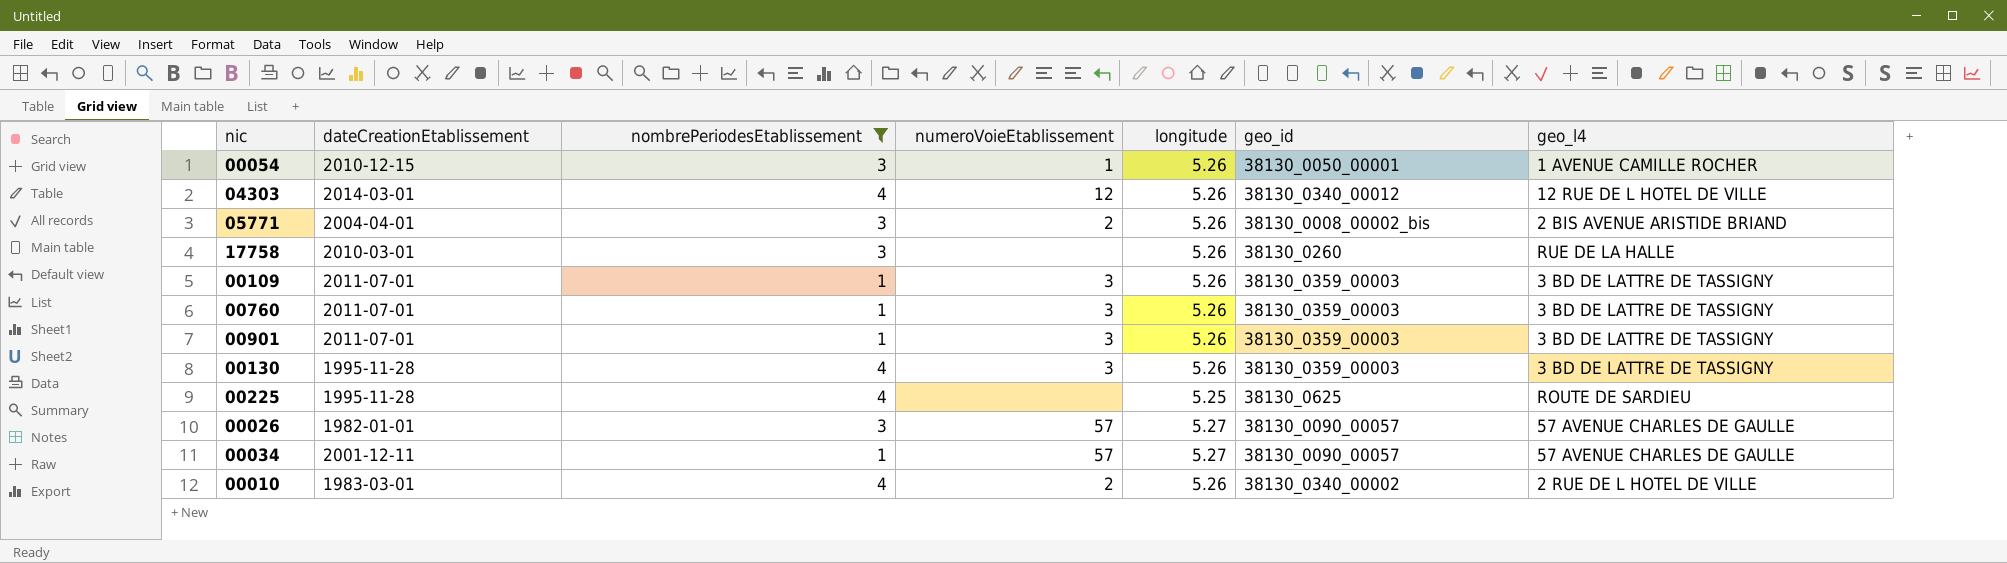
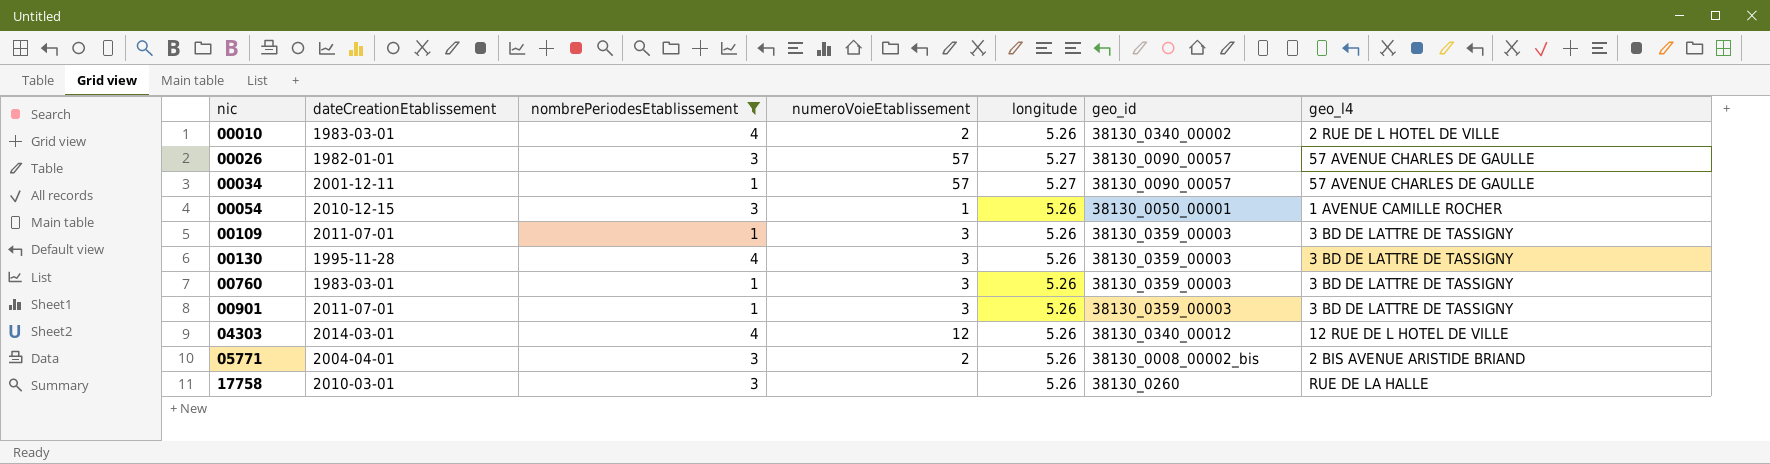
row order: none -> nic ascending
row 00225: 1995-11-28 | 4 | none | 5.25 | 38130_0625 | ROUTE DE SARDIEU -> none
00760 | dateCreationEtablissement: 2011-07-01 -> 1983-03-01

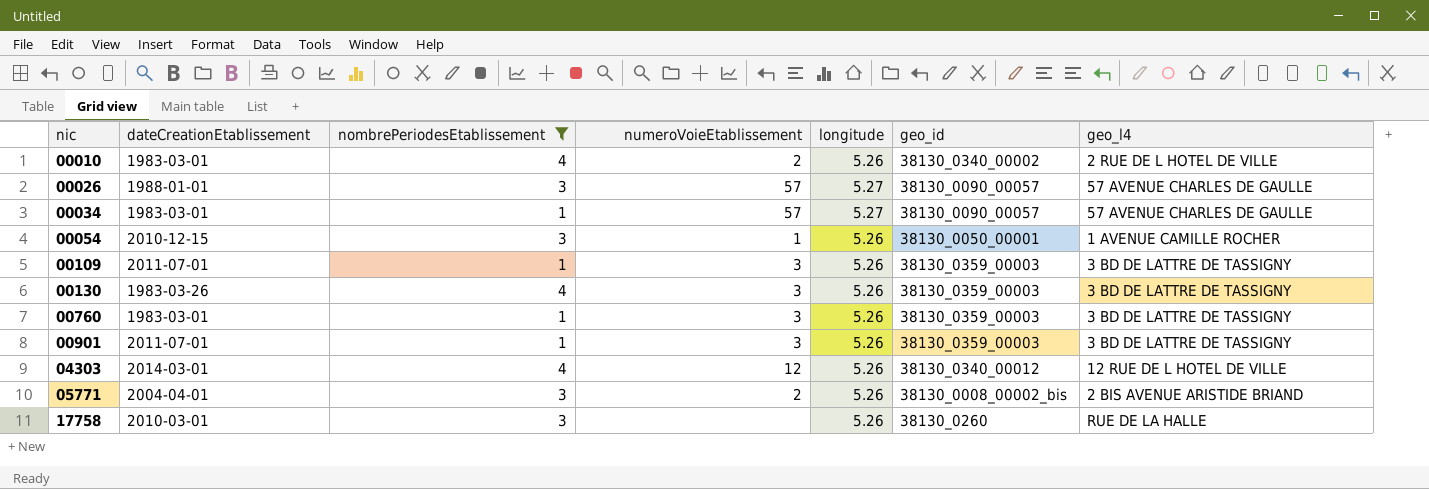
00026 | dateCreationEtablissement: 1982-01-01 -> 1988-01-01
00034 | dateCreationEtablissement: 2001-12-11 -> 1983-03-01
00130 | dateCreationEtablissement: 1995-11-28 -> 1983-03-26

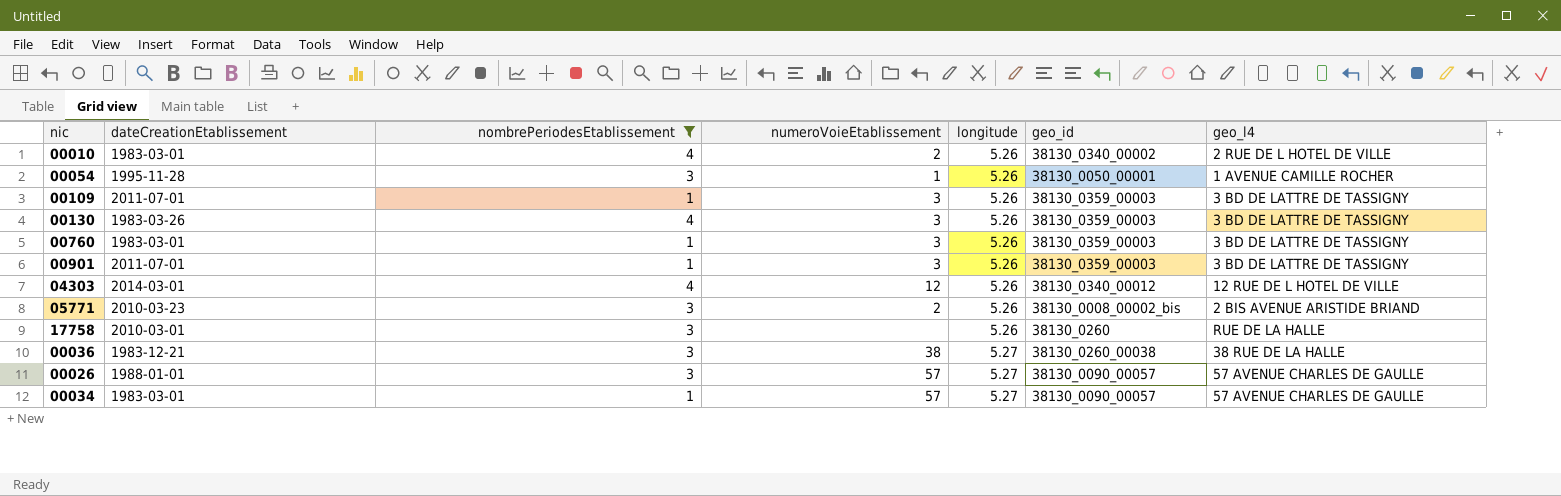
row order: nic ascending -> longitude ascending
00054 | dateCreationEtablissement: 2010-12-15 -> 1995-11-28
05771 | dateCreationEtablissement: 2004-04-01 -> 2010-03-23
row 00036: none -> 1983-12-21 | 3 | 38 | 5.27 | 38130_0260_00038 | 38 RUE DE LA HALLE

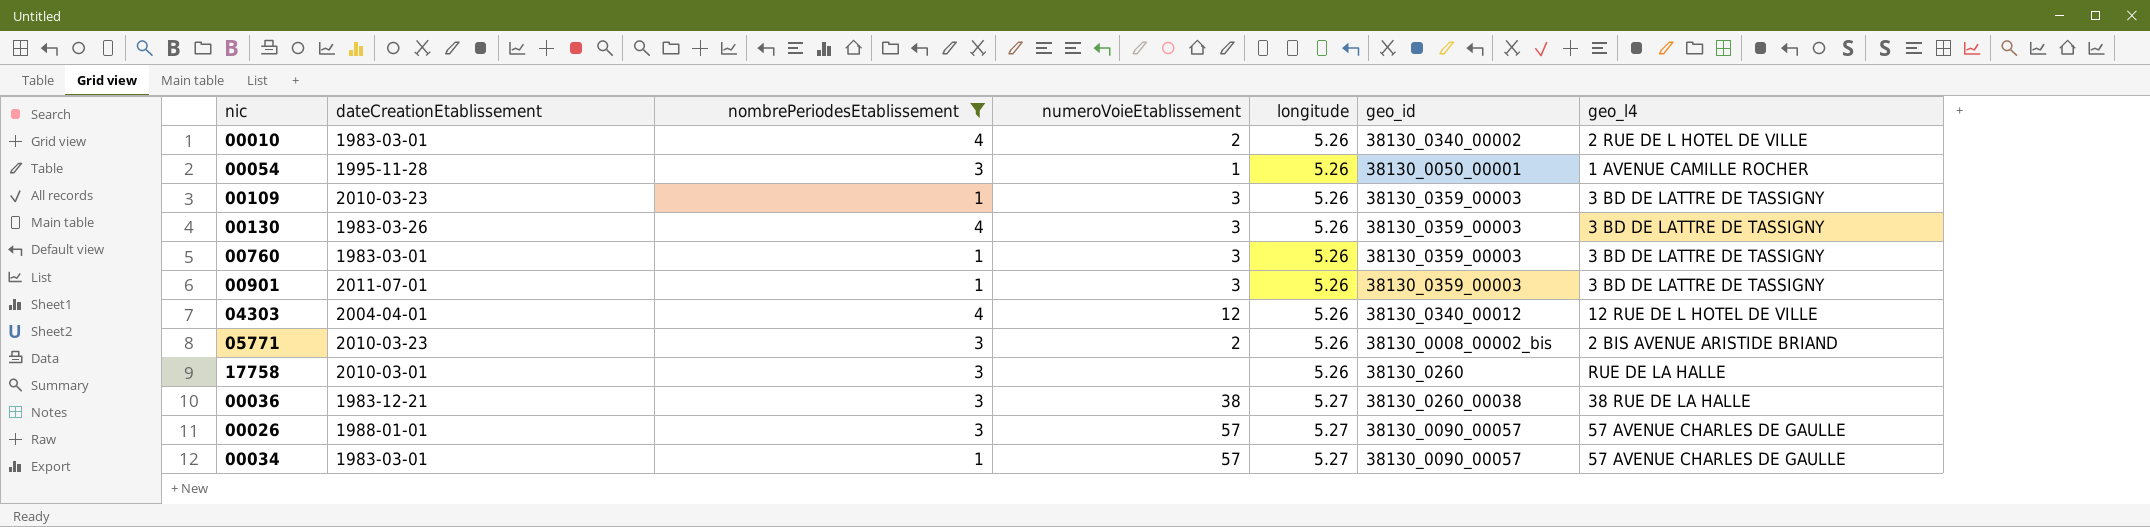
00109 | dateCreationEtablissement: 2011-07-01 -> 2010-03-23
04303 | dateCreationEtablissement: 2014-03-01 -> 2004-04-01

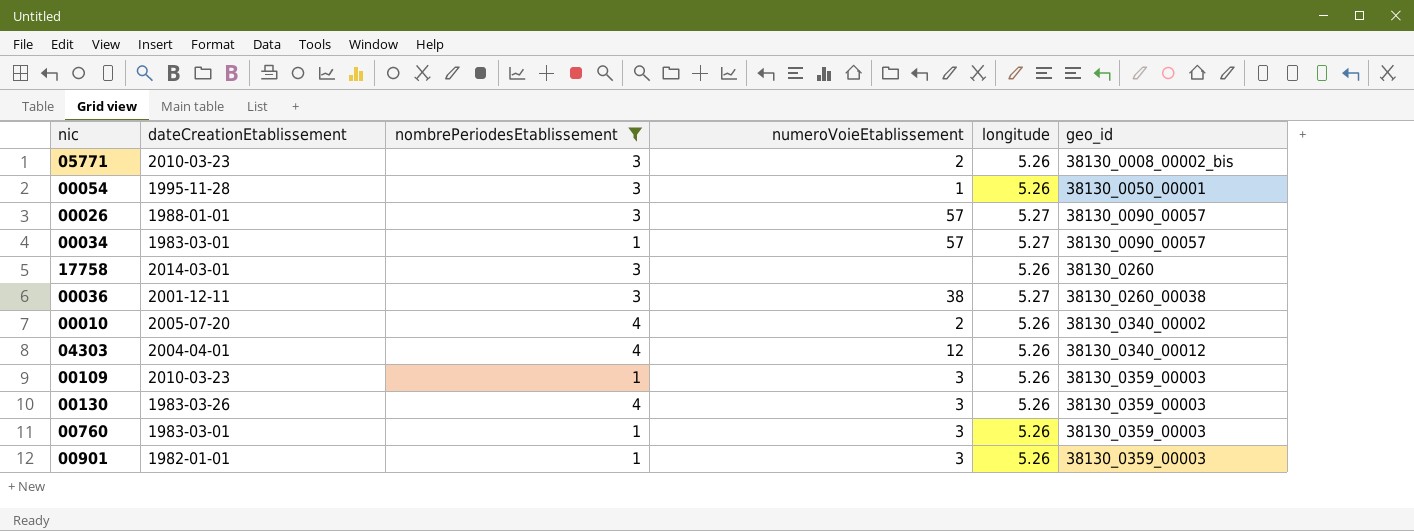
row order: longitude ascending -> geo_id ascending
column geo_l4 | position: 7 -> none
17758 | dateCreationEtablissement: 2010-03-01 -> 2014-03-01
00036 | dateCreationEtablissement: 1983-12-21 -> 2001-12-11
00010 | dateCreationEtablissement: 1983-03-01 -> 2005-07-20
00901 | dateCreationEtablissement: 2011-07-01 -> 1982-01-01

